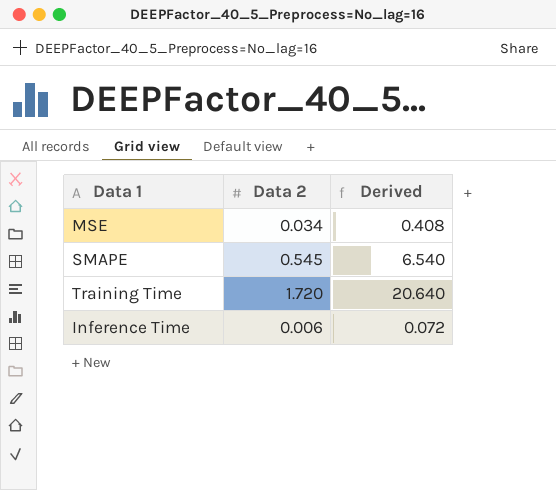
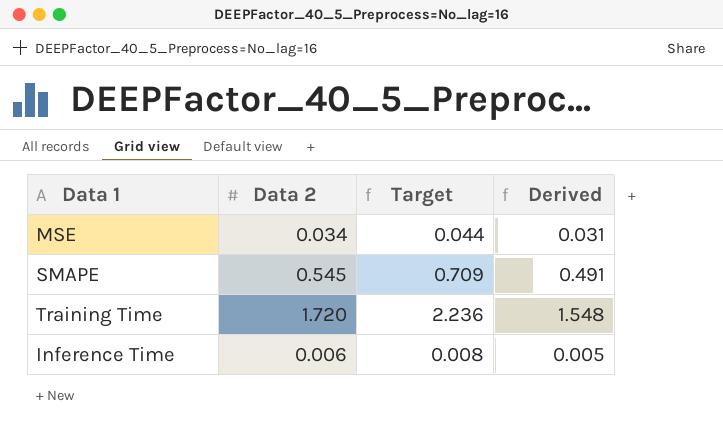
column Target | formula: none -> [Data 2] * 1.3
column Derived | formula: [Data 2] * 12 -> [Data 2] * 0.9

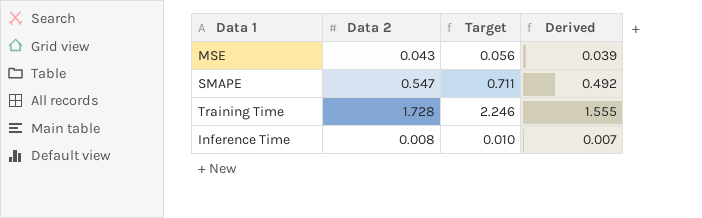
MSE | Data 2: 0.034 -> 0.043
MSE | Target: 0.044 -> 0.056
MSE | Derived: 0.031 -> 0.039
SMAPE | Data 2: 0.545 -> 0.547
SMAPE | Target: 0.709 -> 0.711
SMAPE | Derived: 0.491 -> 0.492
Training Time | Data 2: 1.720 -> 1.728
Training Time | Target: 2.236 -> 2.246
Training Time | Derived: 1.548 -> 1.555
Inference Time | Data 2: 0.006 -> 0.008
Inference Time | Target: 0.008 -> 0.010
Inference Time | Derived: 0.005 -> 0.007

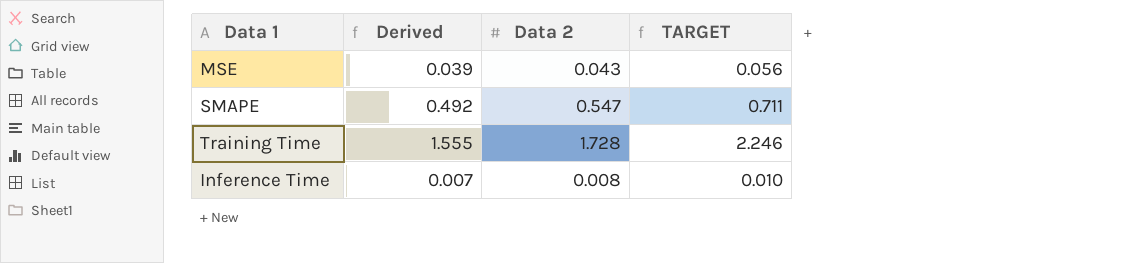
column Derived | position: 4 -> 2
column name: Target -> TARGET

